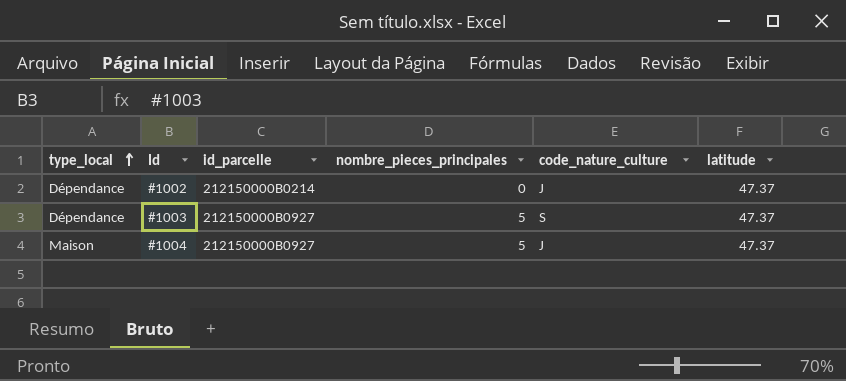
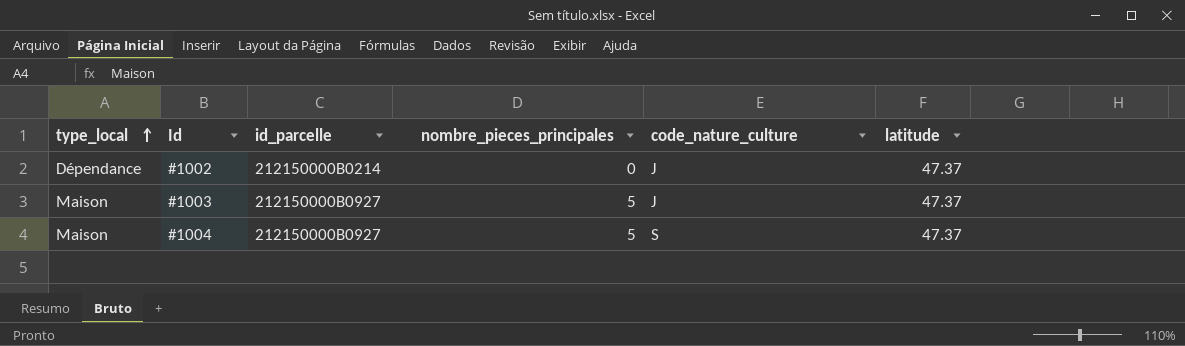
#1003 | type_local: Dépendance -> Maison
#1003 | code_nature_culture: S -> J
#1004 | code_nature_culture: J -> S

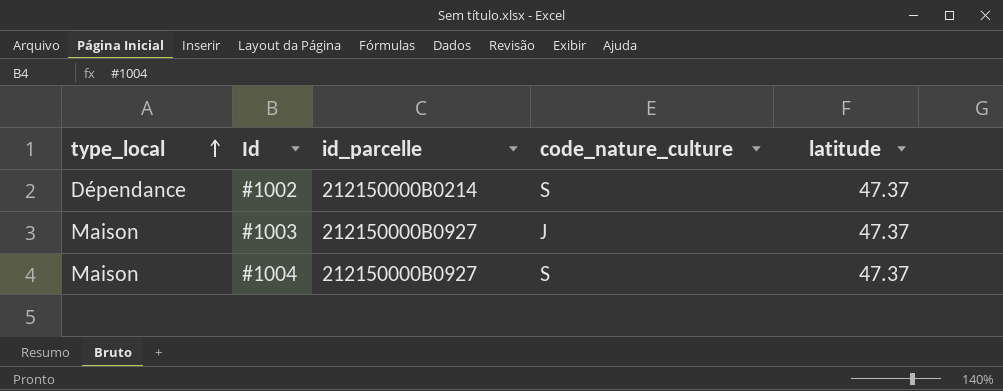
column nombre_pieces_principales | position: 4 -> none
#1002 | code_nature_culture: J -> S

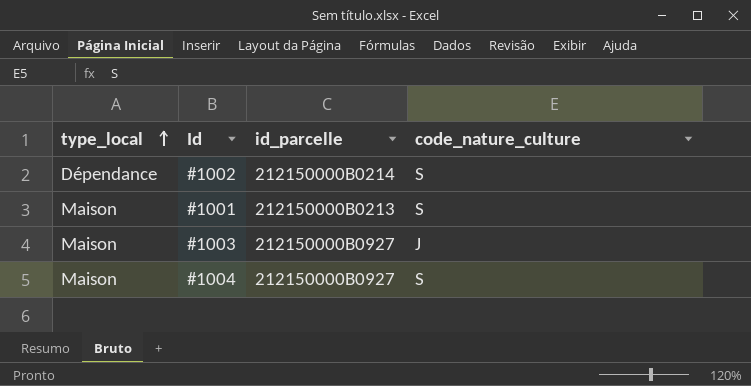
column latitude | position: 5 -> none
row #1001: none -> Maison | 212150000B0213 | S

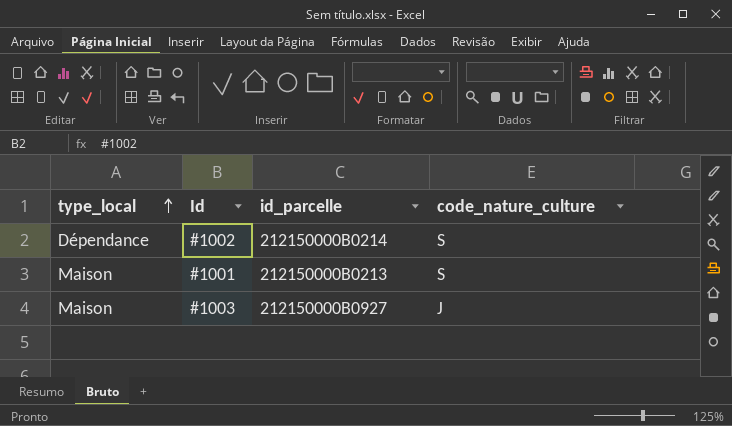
row #1004: Maison | 212150000B0927 | S -> none

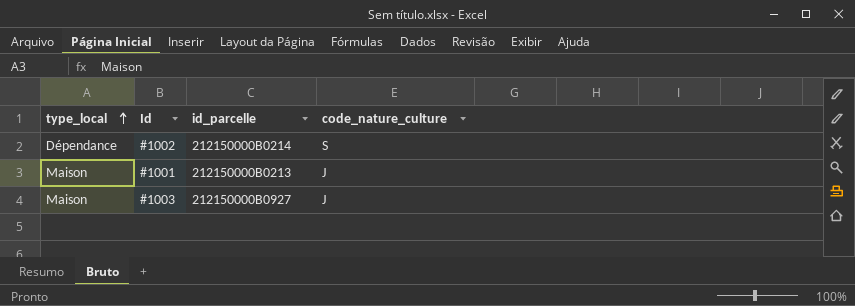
#1001 | code_nature_culture: S -> J

